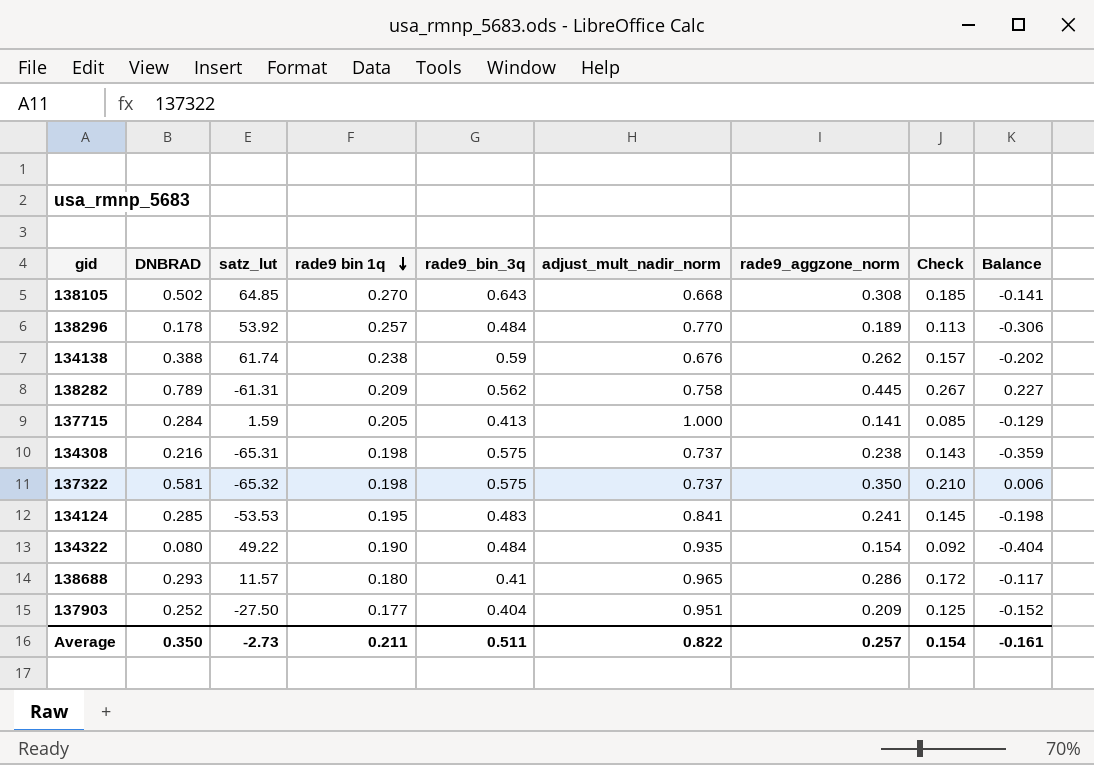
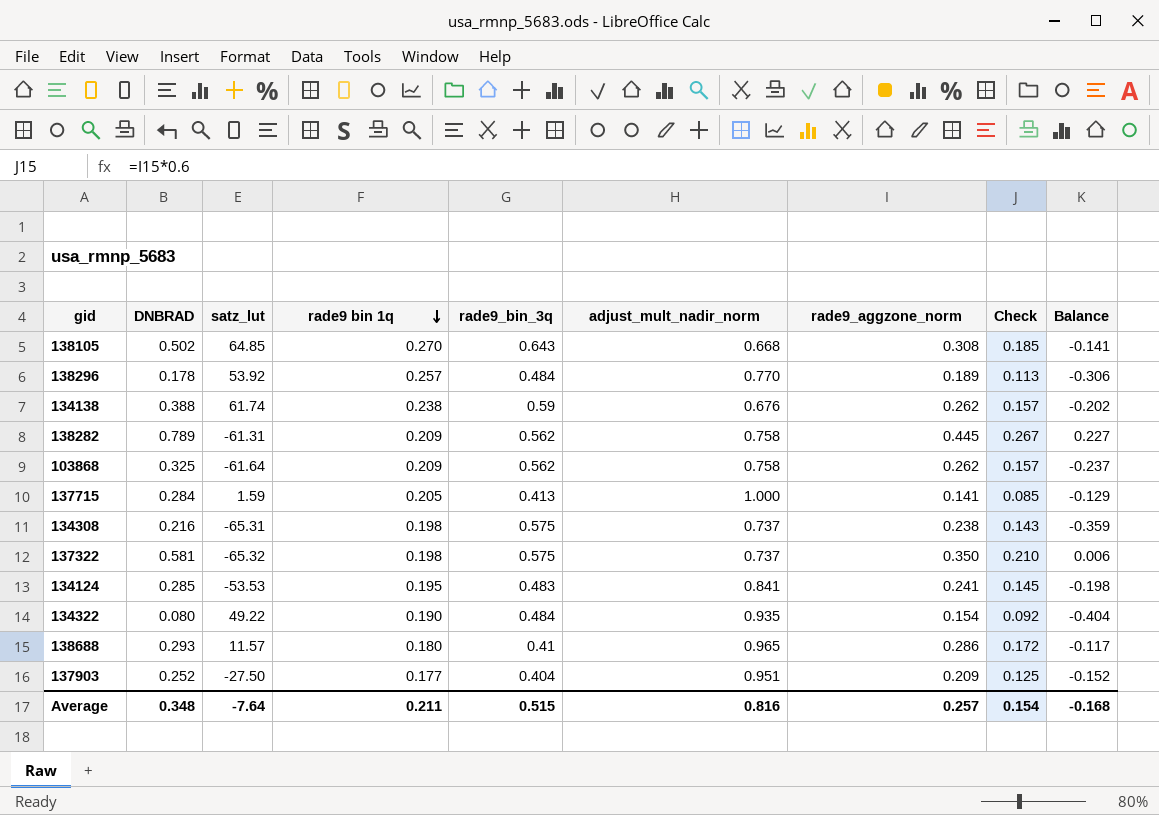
row 103868: none -> 0.325 | -61.64 | 0.209 | 0.562 | 0.758 | 0.262 | 0.157 | -0.237
Average | DNBRAD: 0.350 -> 0.348
Average | satz_lut: -2.73 -> -7.64
Average | rade9_bin_3q: 0.511 -> 0.515
Average | adjust_mult_nadir_norm: 0.822 -> 0.816
Average | Balance: -0.161 -> -0.168

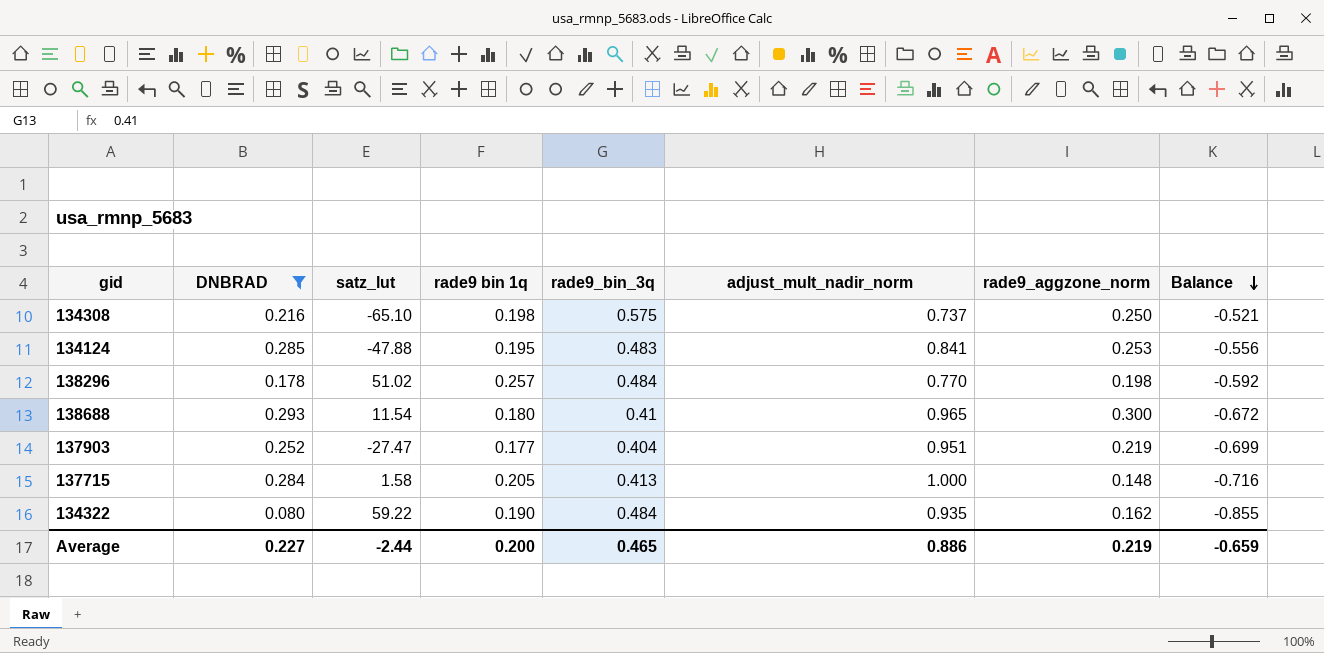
filter: none -> DNBRAD <= 0.293
row order: rade9 bin 1q descending -> Balance descending
column Check | formula: [rade9_aggzone_norm] * 0.6 -> none
column Balance | formula: [DNBRAD] - [rade9_bin_3q] -> [DNBRAD] - [adjust_mult_nadir_norm]
134308 | satz_lut: -65.31 -> -65.10
134308 | rade9_aggzone_norm: 0.238 -> 0.250
134124 | satz_lut: -53.53 -> -47.88
134124 | rade9_aggzone_norm: 0.241 -> 0.253
138296 | satz_lut: 53.92 -> 51.02
138296 | rade9_aggzone_norm: 0.189 -> 0.198
138688 | satz_lut: 11.57 -> 11.54
138688 | rade9_aggzone_norm: 0.286 -> 0.300
137903 | satz_lut: -27.50 -> -27.47
137903 | rade9_aggzone_norm: 0.209 -> 0.219
137715 | satz_lut: 1.59 -> 1.58
137715 | rade9_aggzone_norm: 0.141 -> 0.148
134322 | satz_lut: 49.22 -> 59.22
134322 | rade9_aggzone_norm: 0.154 -> 0.162
Average | DNBRAD: 0.348 -> 0.227
Average | satz_lut: -7.64 -> -2.44
Average | rade9 bin 1q: 0.211 -> 0.200
Average | rade9_bin_3q: 0.515 -> 0.465
Average | adjust_mult_nadir_norm: 0.816 -> 0.886
Average | rade9_aggzone_norm: 0.257 -> 0.219
Average | Balance: -0.168 -> -0.659

